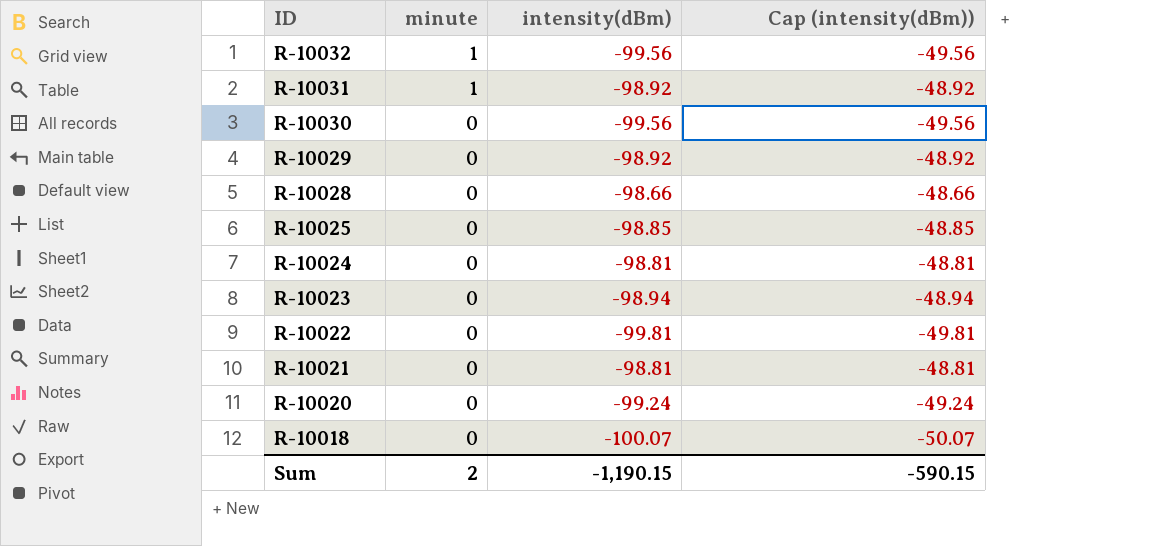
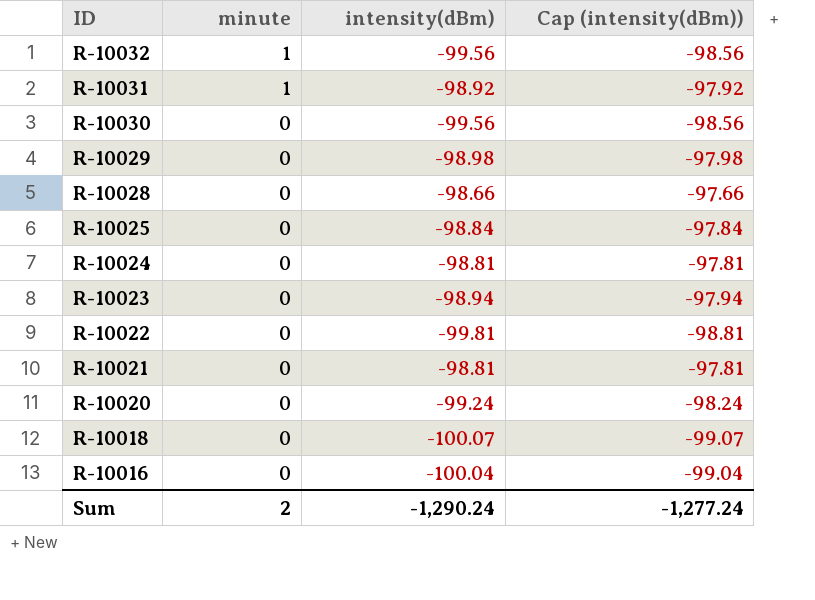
column Cap (intensity(dBm)) | formula: [intensity(dBm)] + 50 -> [intensity(dBm)] + 1
R-10029 | intensity(dBm): -98.92 -> -98.98
R-10025 | intensity(dBm): -98.85 -> -98.84
row R-10016: none -> 0 | -100.04 | -99.04
Sum | intensity(dBm): -1,190.15 -> -1,290.24
Sum | Cap (intensity(dBm)): -590.15 -> -1,277.24

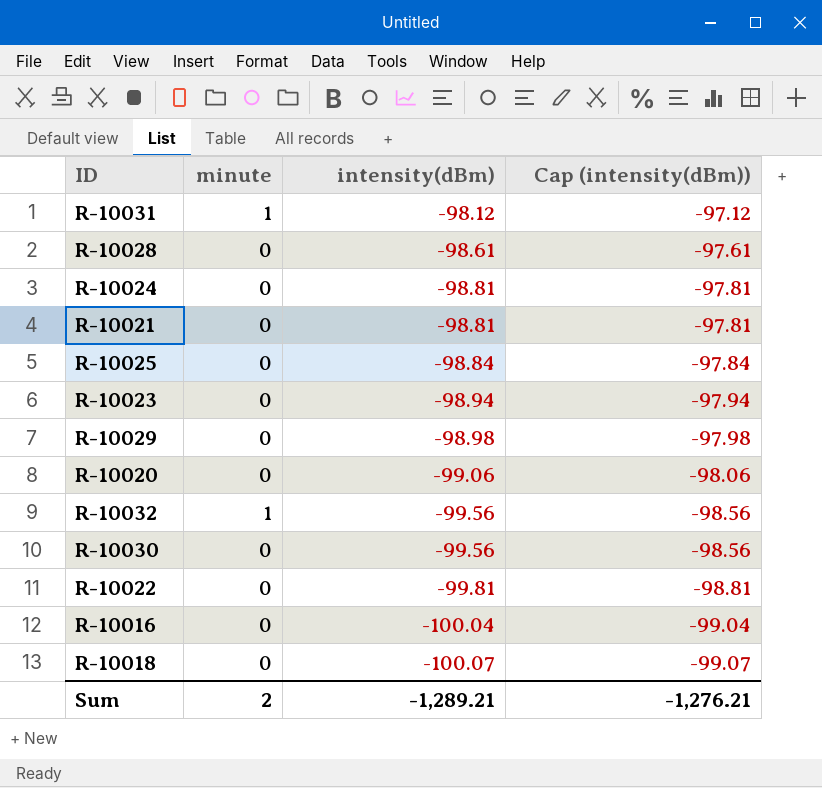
row order: ID descending -> intensity(dBm) descending
R-10031 | intensity(dBm): -98.92 -> -98.12
R-10031 | Cap (intensity(dBm)): -97.92 -> -97.12
R-10028 | intensity(dBm): -98.66 -> -98.61
R-10028 | Cap (intensity(dBm)): -97.66 -> -97.61
R-10020 | intensity(dBm): -99.24 -> -99.06
R-10020 | Cap (intensity(dBm)): -98.24 -> -98.06
Sum | intensity(dBm): -1,290.24 -> -1,289.21
Sum | Cap (intensity(dBm)): -1,277.24 -> -1,276.21

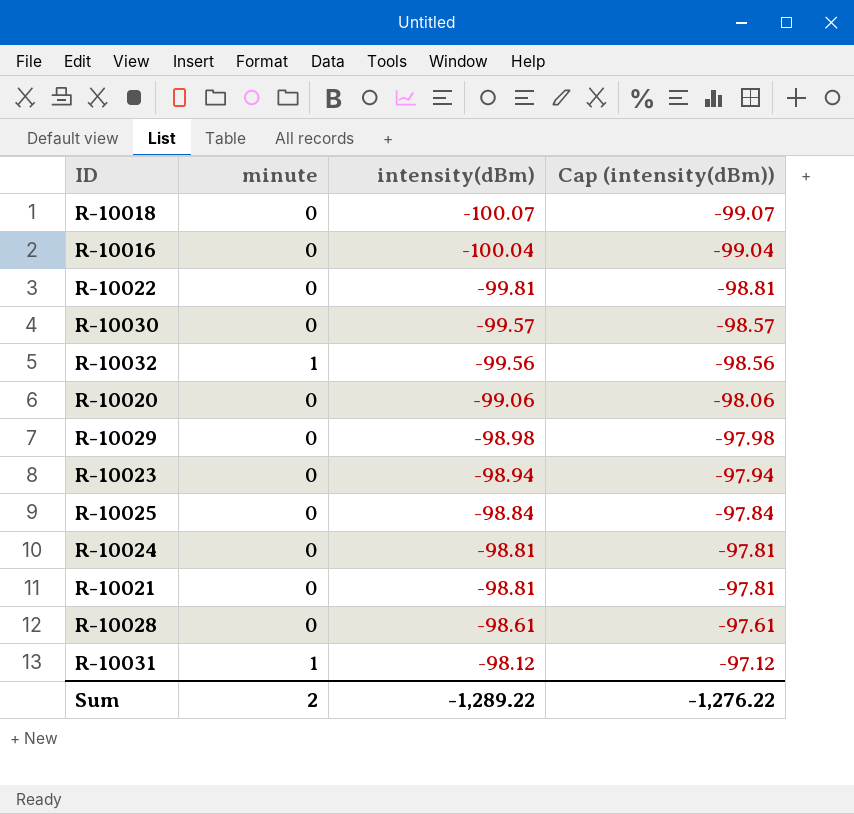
row order: intensity(dBm) descending -> intensity(dBm) ascending
R-10030 | intensity(dBm): -99.56 -> -99.57
R-10030 | Cap (intensity(dBm)): -98.56 -> -98.57
Sum | intensity(dBm): -1,289.21 -> -1,289.22
Sum | Cap (intensity(dBm)): -1,276.21 -> -1,276.22

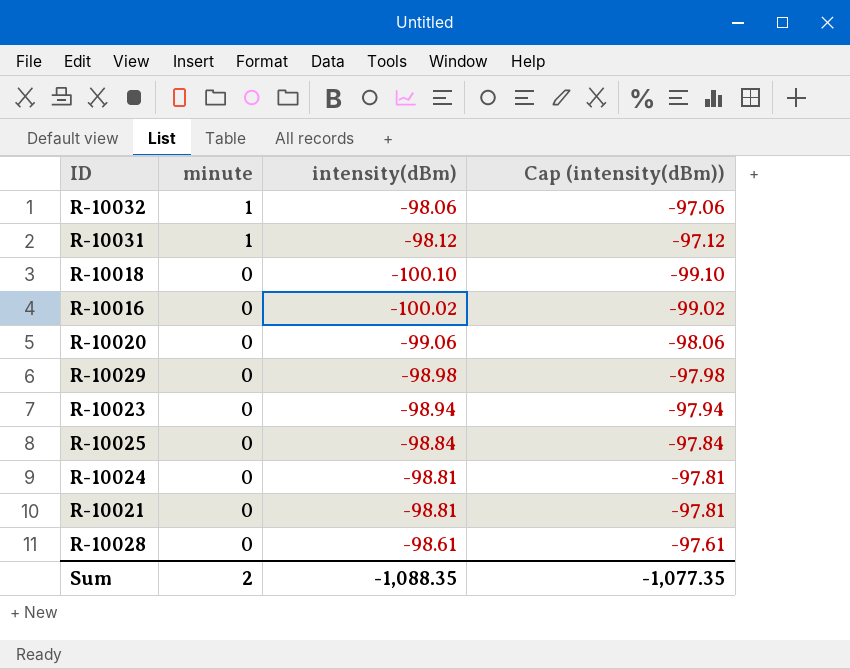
row order: intensity(dBm) ascending -> minute descending
row R-10022: 0 | -99.81 | -98.81 -> none
row R-10030: 0 | -99.57 | -98.57 -> none
R-10032 | intensity(dBm): -99.56 -> -98.06
R-10032 | Cap (intensity(dBm)): -98.56 -> -97.06
R-10018 | intensity(dBm): -100.07 -> -100.10
R-10018 | Cap (intensity(dBm)): -99.07 -> -99.10
R-10016 | intensity(dBm): -100.04 -> -100.02
R-10016 | Cap (intensity(dBm)): -99.04 -> -99.02
Sum | intensity(dBm): -1,289.22 -> -1,088.35
Sum | Cap (intensity(dBm)): -1,276.22 -> -1,077.35

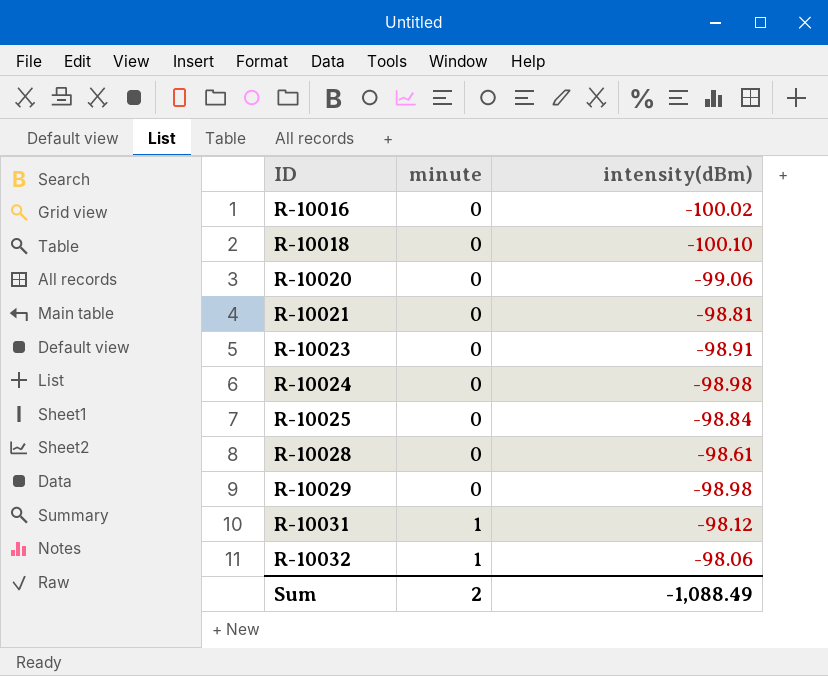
row order: minute descending -> ID ascending
column Cap (intensity(dBm)) | formula: [intensity(dBm)] + 1 -> none
R-10023 | intensity(dBm): -98.94 -> -98.91
R-10024 | intensity(dBm): -98.81 -> -98.98
Sum | intensity(dBm): -1,088.35 -> -1,088.49

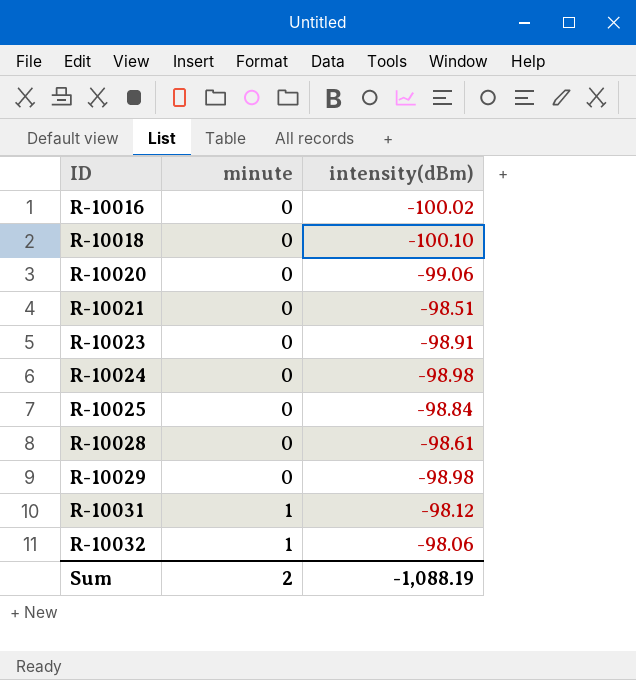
R-10021 | intensity(dBm): -98.81 -> -98.51
Sum | intensity(dBm): -1,088.49 -> -1,088.19

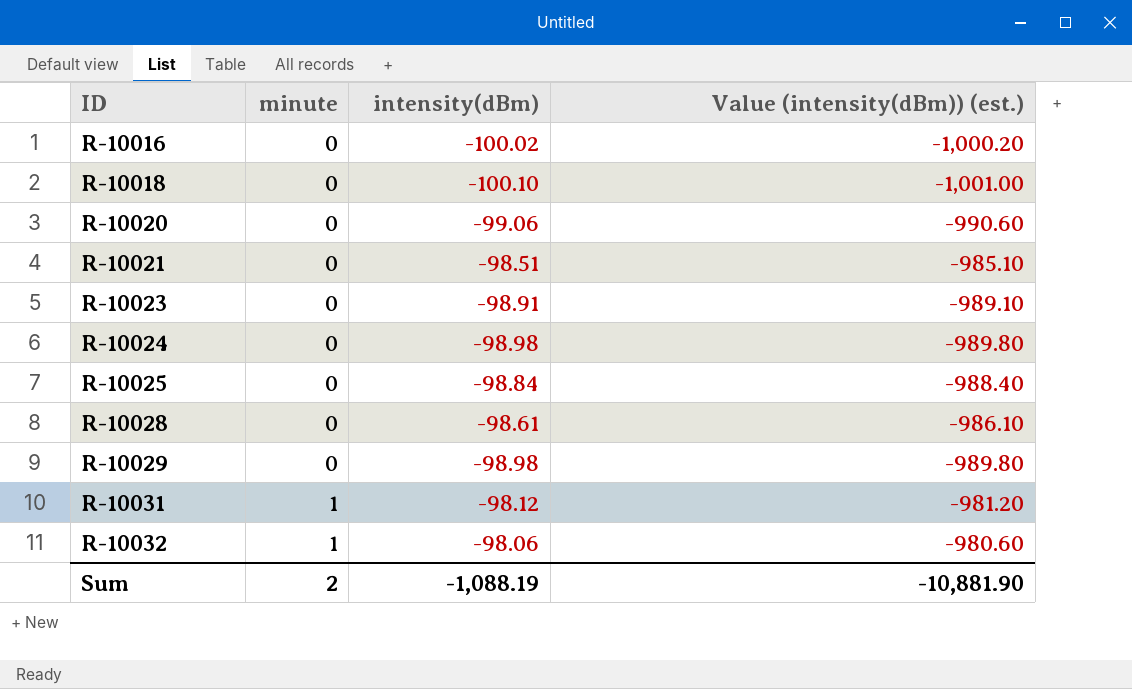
column Value (intensity(dBm)) (est.) | formula: none -> [intensity(dBm)] * 10

